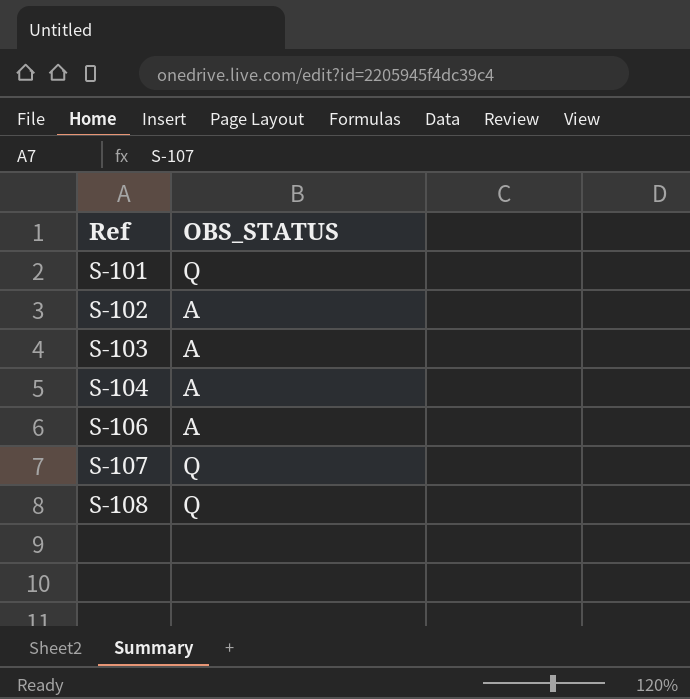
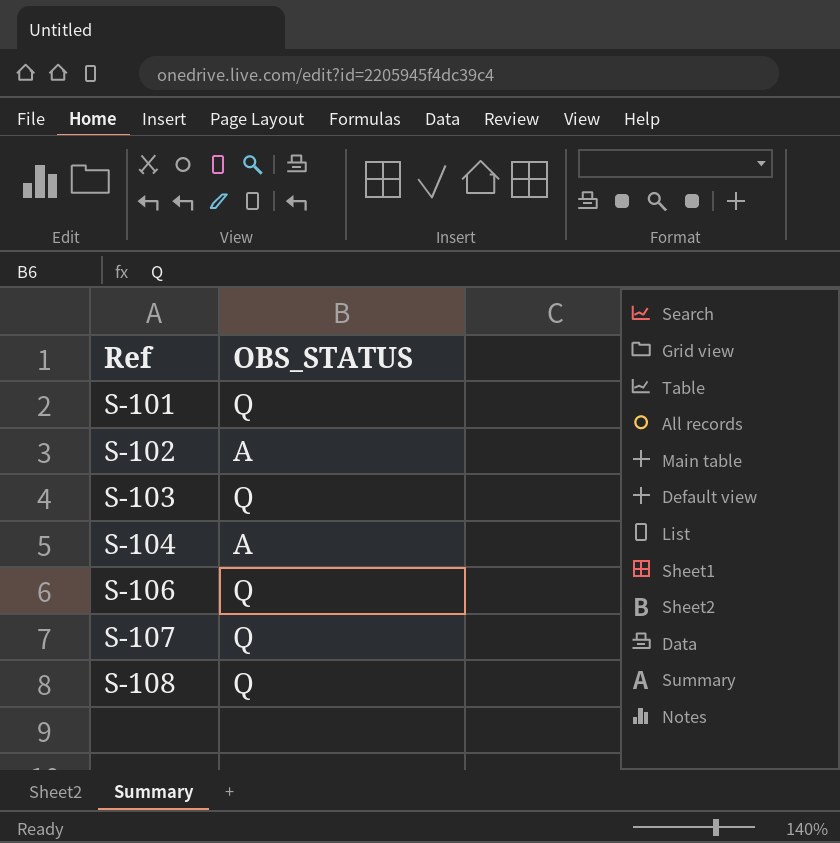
S-103 | OBS_STATUS: A -> Q
S-106 | OBS_STATUS: A -> Q

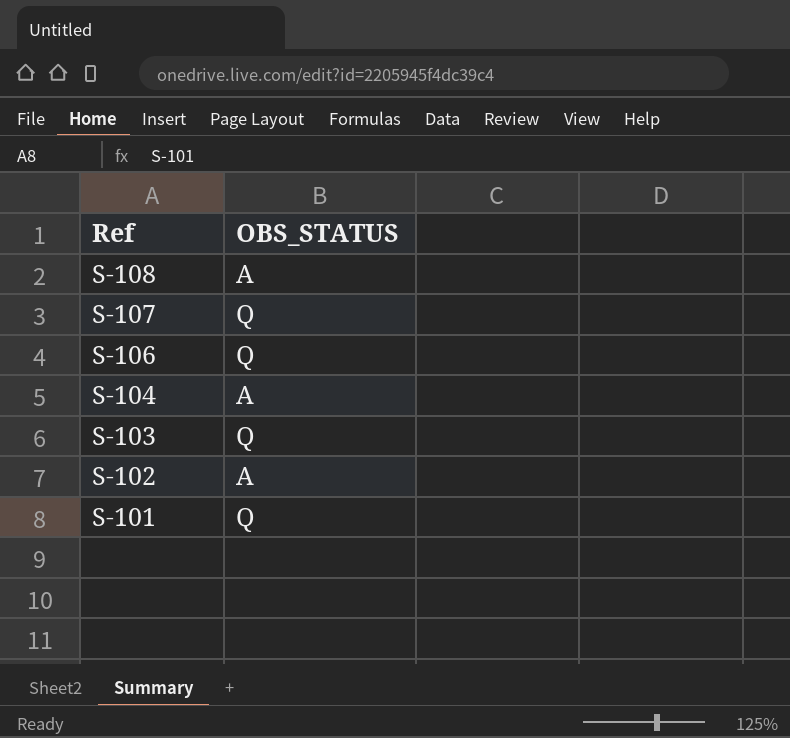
row order: Ref ascending -> Ref descending
S-108 | OBS_STATUS: Q -> A

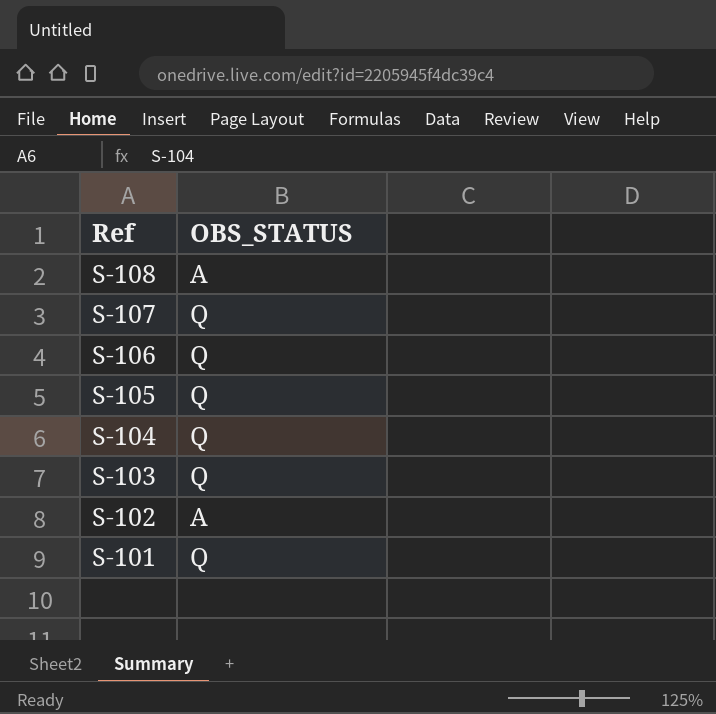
row S-105: none -> Q
S-104 | OBS_STATUS: A -> Q

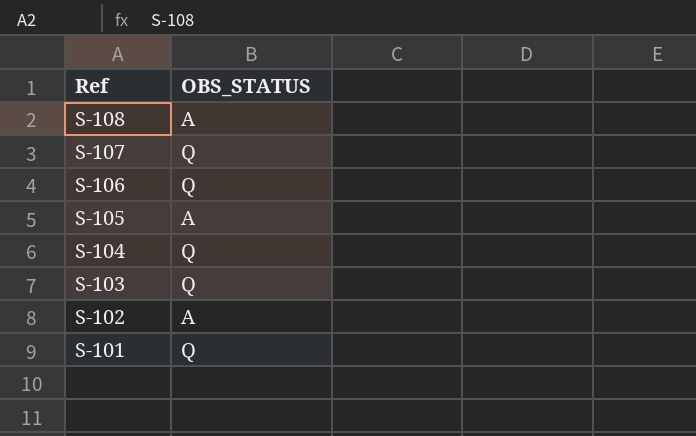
S-105 | OBS_STATUS: Q -> A

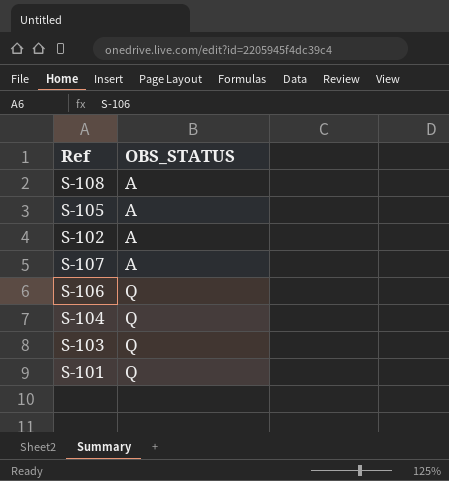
row order: Ref descending -> OBS_STATUS ascending
S-107 | OBS_STATUS: Q -> A

